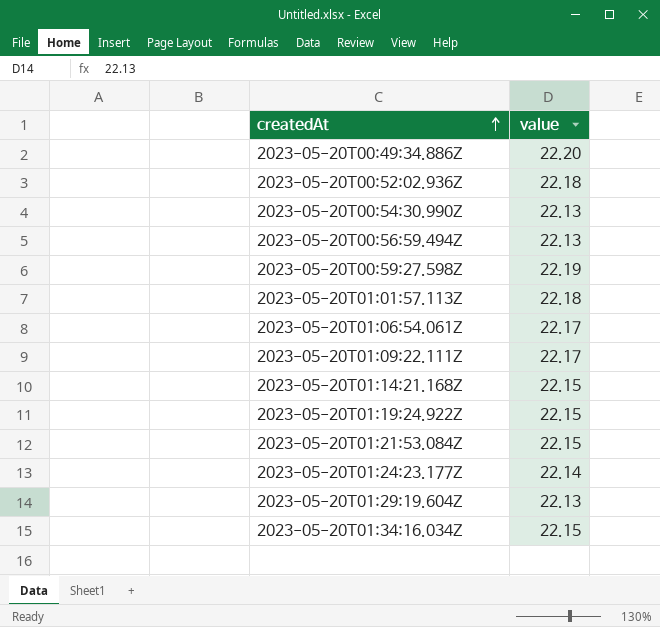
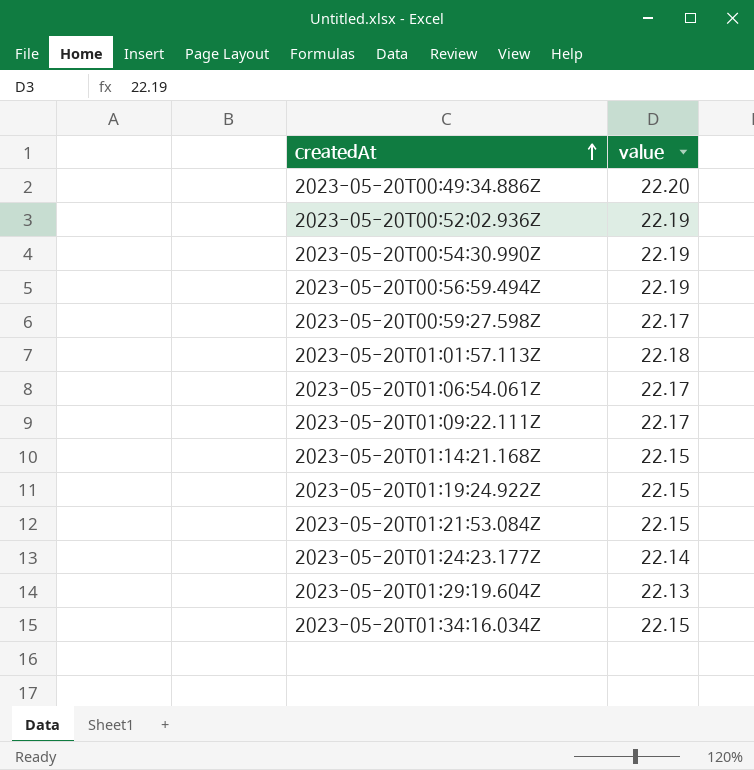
2023-05-20T00:52:02.936Z | value: 22.18 -> 22.19
2023-05-20T00:54:30.990Z | value: 22.13 -> 22.19
2023-05-20T00:56:59.494Z | value: 22.13 -> 22.19
2023-05-20T00:59:27.598Z | value: 22.19 -> 22.17

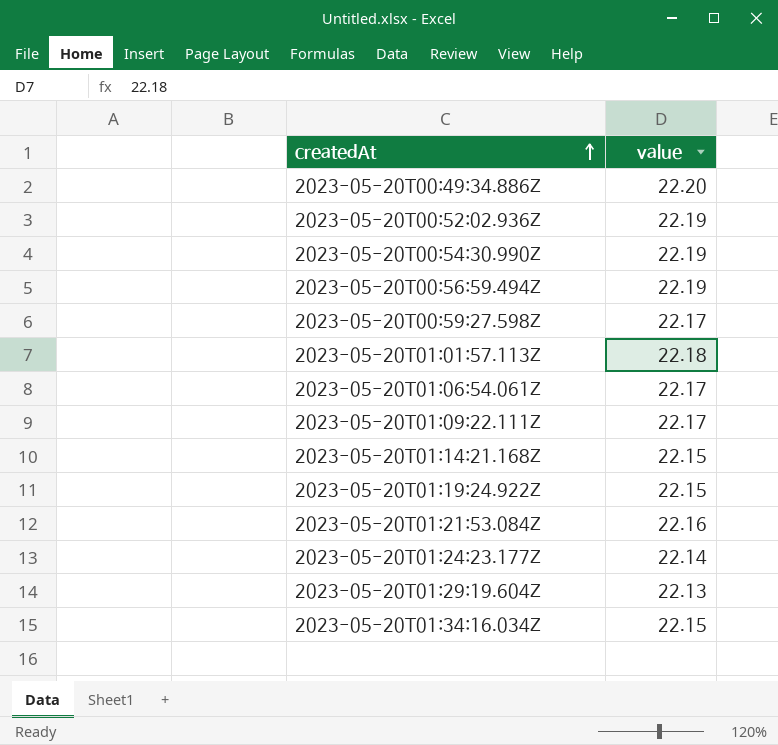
2023-05-20T01:21:53.084Z | value: 22.15 -> 22.16

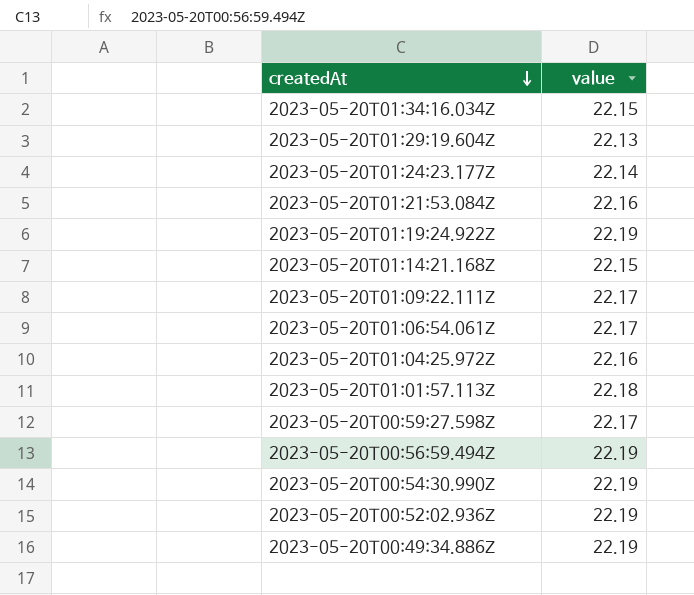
row order: createdAt ascending -> createdAt descending
2023-05-20T01:19:24.922Z | value: 22.15 -> 22.19
row 2023-05-20T01:04:25.972Z: none -> 22.16
2023-05-20T00:49:34.886Z | value: 22.20 -> 22.19

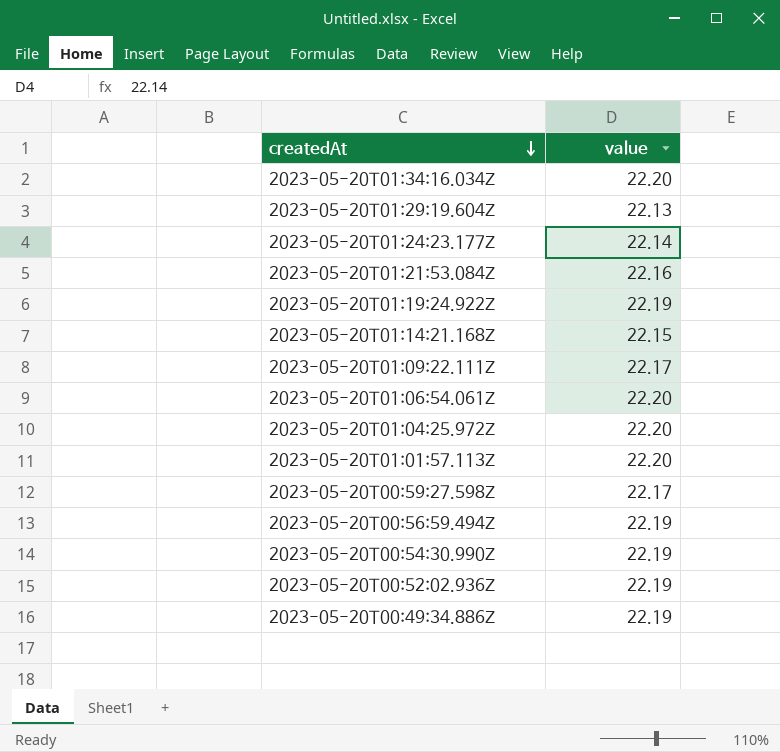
2023-05-20T01:34:16.034Z | value: 22.15 -> 22.20
2023-05-20T01:06:54.061Z | value: 22.17 -> 22.20
2023-05-20T01:04:25.972Z | value: 22.16 -> 22.20
2023-05-20T01:01:57.113Z | value: 22.18 -> 22.20

